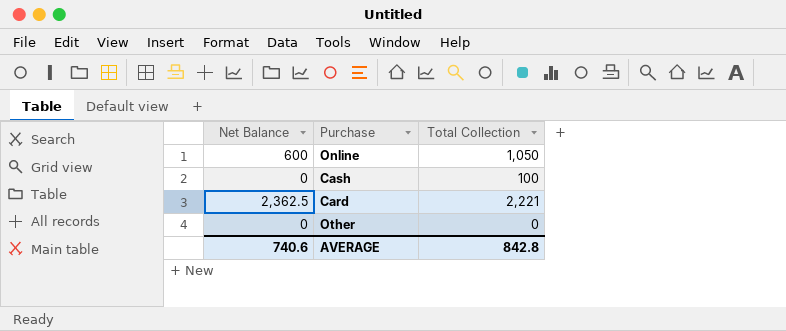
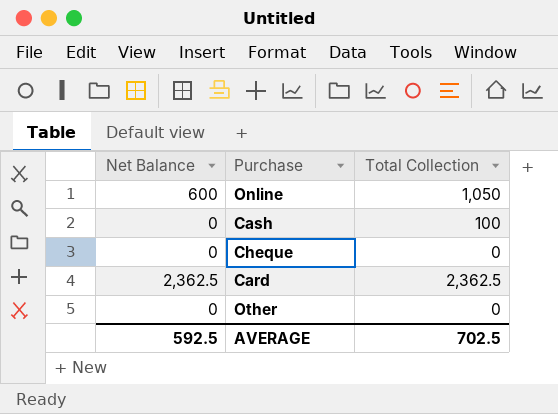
row Cheque: none -> 0 | 0
Card | Total Collection: 2,221 -> 2,362.5
AVERAGE | Net Balance: 740.6 -> 592.5
AVERAGE | Total Collection: 842.8 -> 702.5

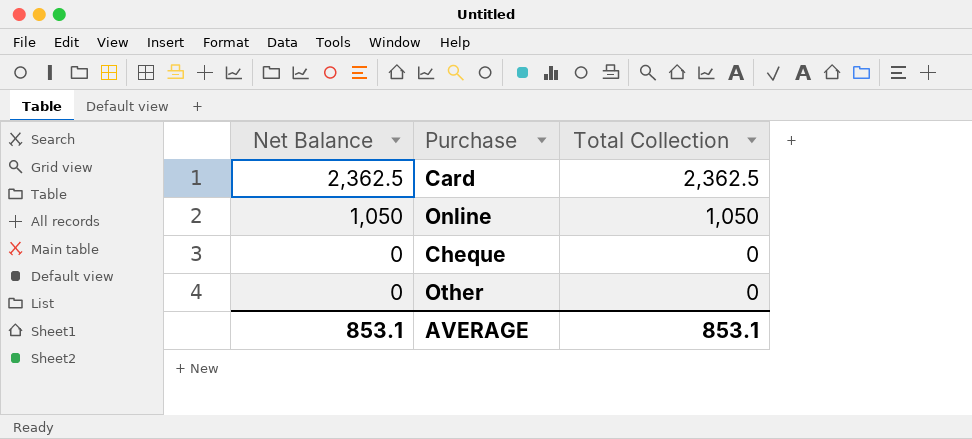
row order: none -> Net Balance descending
row Cash: 0 | 100 -> none
Online | Net Balance: 600 -> 1,050
AVERAGE | Net Balance: 592.5 -> 853.1
AVERAGE | Total Collection: 702.5 -> 853.1

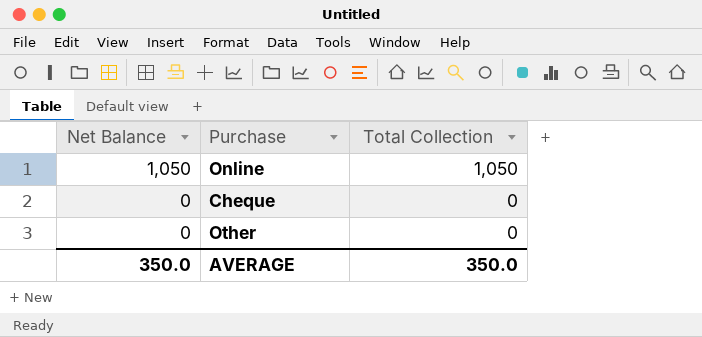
row Card: 2,362.5 | 2,362.5 -> none
AVERAGE | Net Balance: 853.1 -> 350.0
AVERAGE | Total Collection: 853.1 -> 350.0

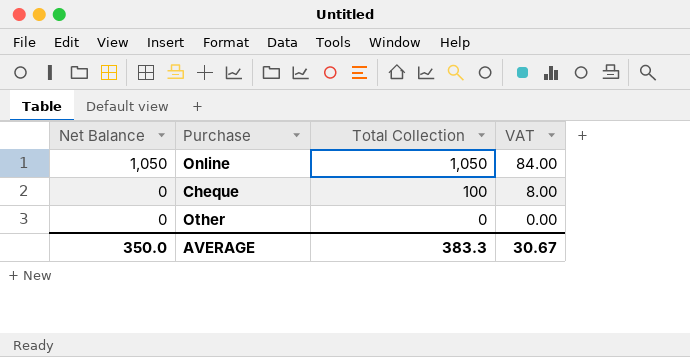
column VAT | formula: none -> [Total Collection] * 0.08
Cheque | Total Collection: 0 -> 100
AVERAGE | Total Collection: 350.0 -> 383.3

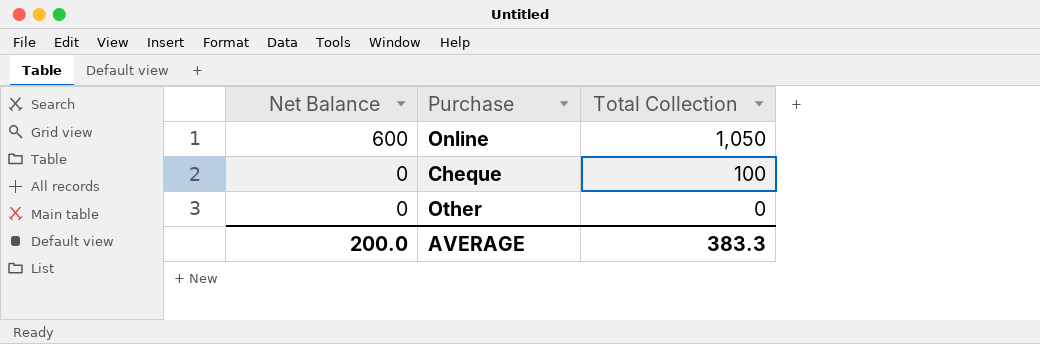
column VAT | formula: [Total Collection] * 0.08 -> none
Online | Net Balance: 1,050 -> 600
AVERAGE | Net Balance: 350.0 -> 200.0

